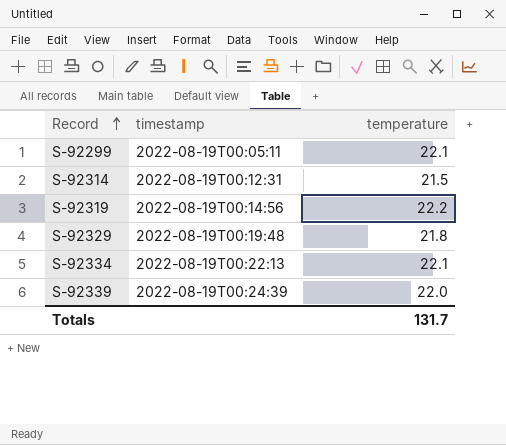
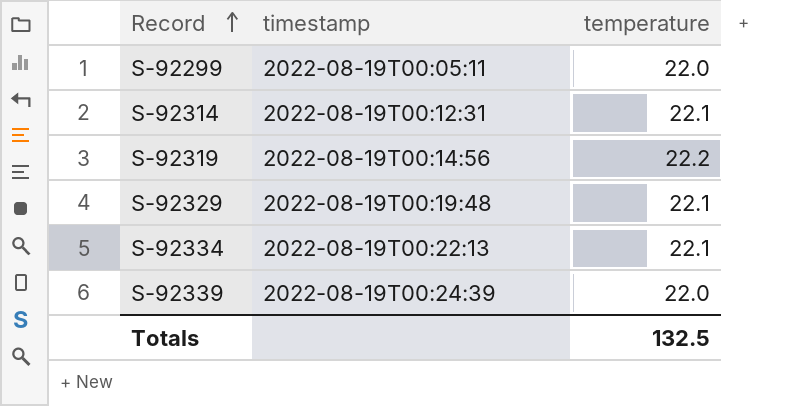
S-92299 | temperature: 22.1 -> 22.0
S-92314 | temperature: 21.5 -> 22.1
S-92329 | temperature: 21.8 -> 22.1
Totals | temperature: 131.7 -> 132.5

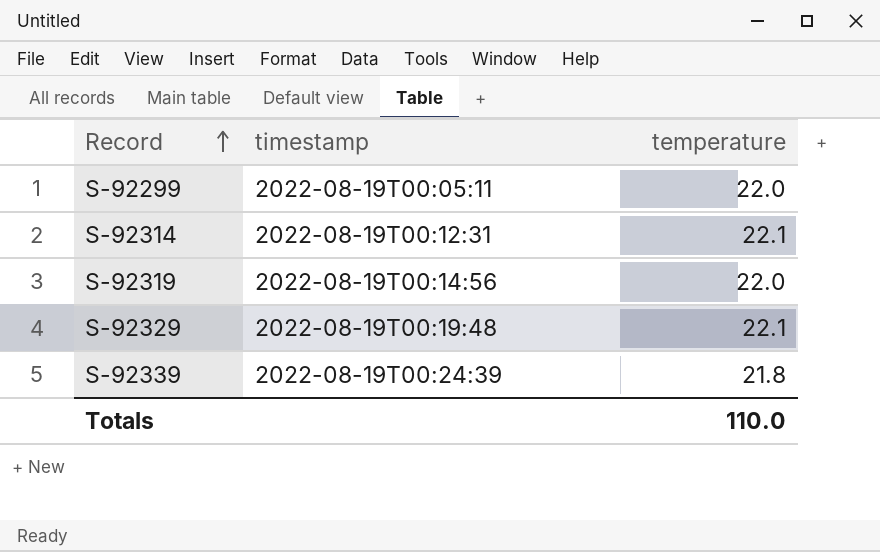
row S-92334: 2022-08-19T00:22:13 | 22.1 -> none
S-92319 | temperature: 22.2 -> 22.0
S-92339 | temperature: 22.0 -> 21.8
Totals | temperature: 132.5 -> 110.0

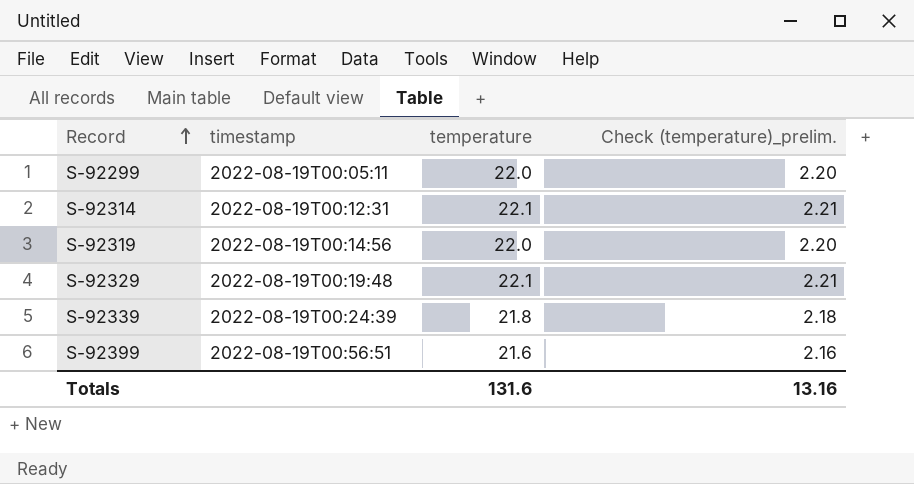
column Check (temperature)_prelim. | formula: none -> [temperature] * 0.1
row S-92399: none -> 2022-08-19T00:56:51 | 21.6 | 2.16
Totals | temperature: 110.0 -> 131.6

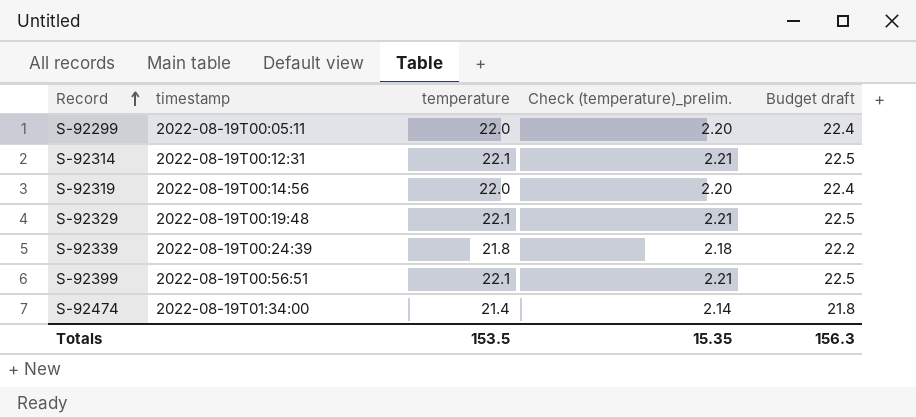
column Budget draft | formula: none -> [temperature] * 1.02
S-92399 | temperature: 21.6 -> 22.1
S-92399 | Check (temperature)_prelim.: 2.16 -> 2.21
row S-92474: none -> 2022-08-19T01:34:00 | 21.4 | 2.14 | 21.8
Totals | temperature: 131.6 -> 153.5
Totals | Check (temperature)_prelim.: 13.16 -> 15.35

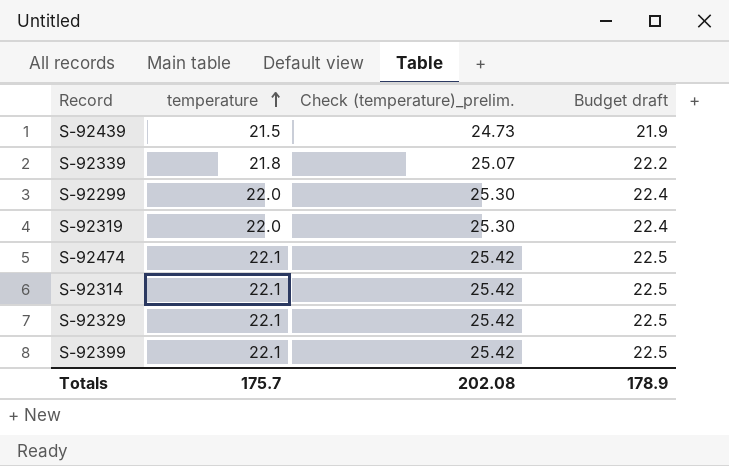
row order: Record ascending -> temperature ascending
column timestamp | position: 2 -> none
column Check (temperature)_prelim. | formula: [temperature] * 0.1 -> [temperature] * 1.15
row S-92439: none -> 21.5 | 24.73 | 21.9
S-92474 | temperature: 21.4 -> 22.1
S-92474 | Budget draft: 21.8 -> 22.5
Totals | temperature: 153.5 -> 175.7
Totals | Check (temperature)_prelim.: 15.35 -> 202.08
Totals | Budget draft: 156.3 -> 178.9

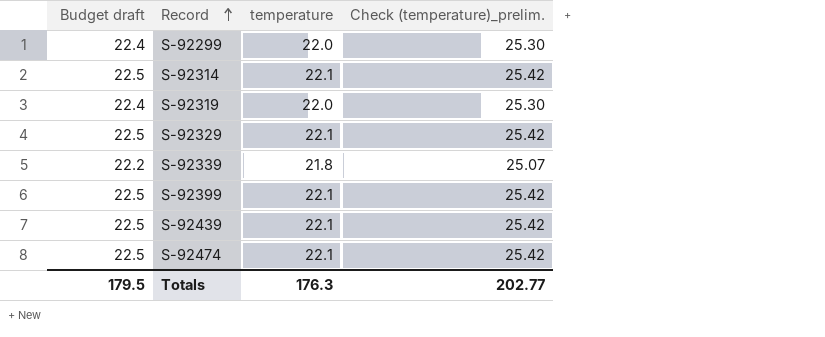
row order: temperature ascending -> Record ascending
column Budget draft | position: 4 -> 1
S-92439 | Budget draft: 21.9 -> 22.5
S-92439 | temperature: 21.5 -> 22.1
S-92439 | Check (temperature)_prelim.: 24.73 -> 25.42
Totals | Budget draft: 178.9 -> 179.5
Totals | temperature: 175.7 -> 176.3
Totals | Check (temperature)_prelim.: 202.08 -> 202.77

